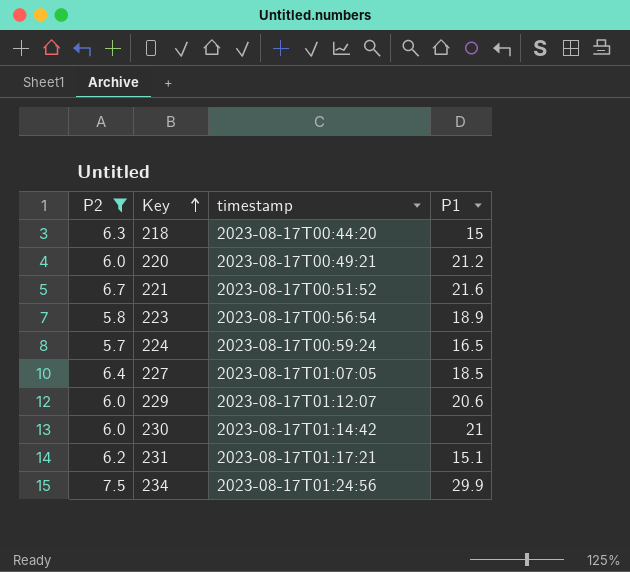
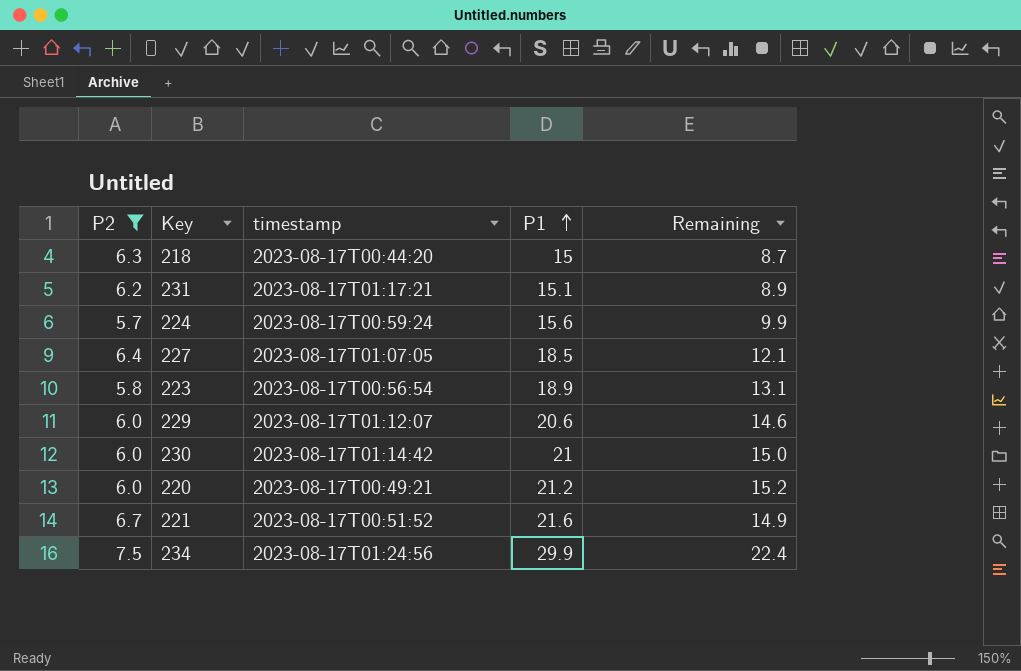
row order: Key ascending -> P1 ascending
column Remaining | formula: none -> [P1] - [P2]
224 | P1: 16.5 -> 15.6

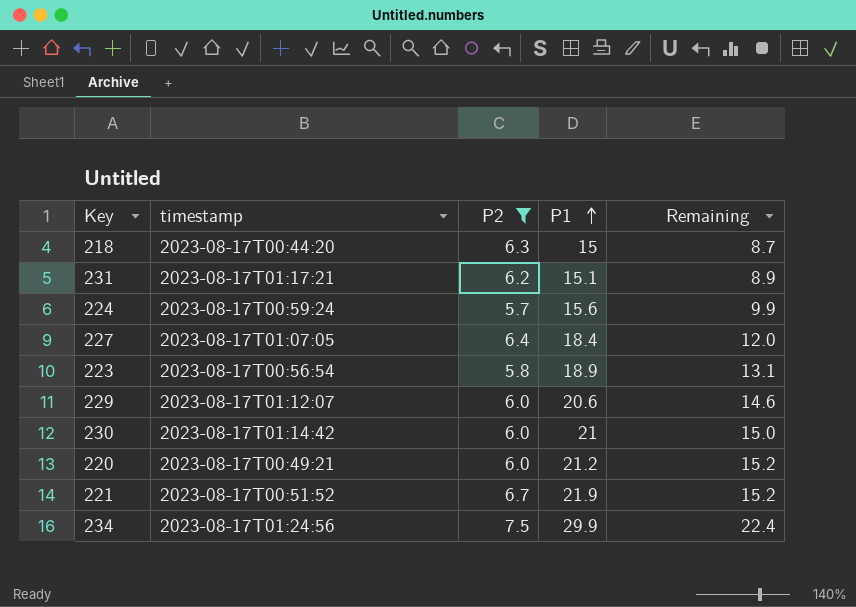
column P2 | position: 1 -> 3
227 | P1: 18.5 -> 18.4
227 | Remaining: 12.1 -> 12.0
221 | P1: 21.6 -> 21.9
221 | Remaining: 14.9 -> 15.2

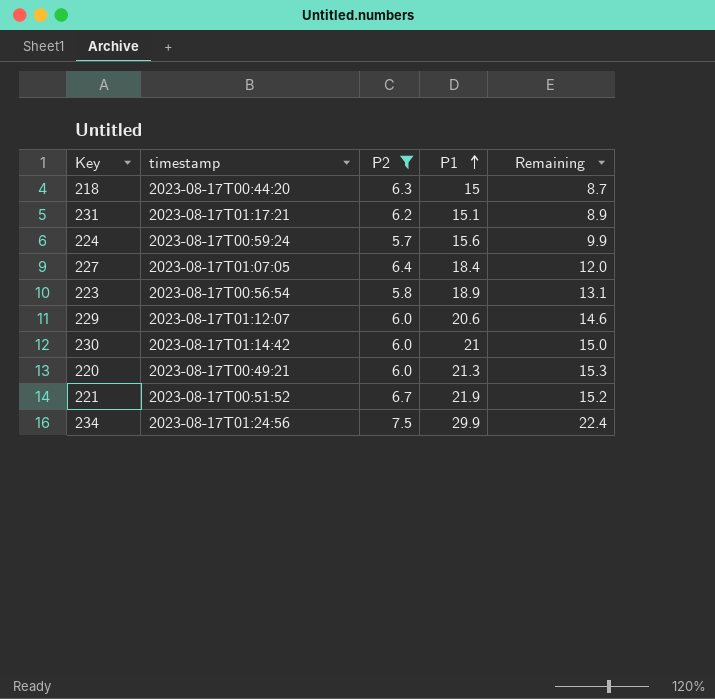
220 | P1: 21.2 -> 21.3
220 | Remaining: 15.2 -> 15.3

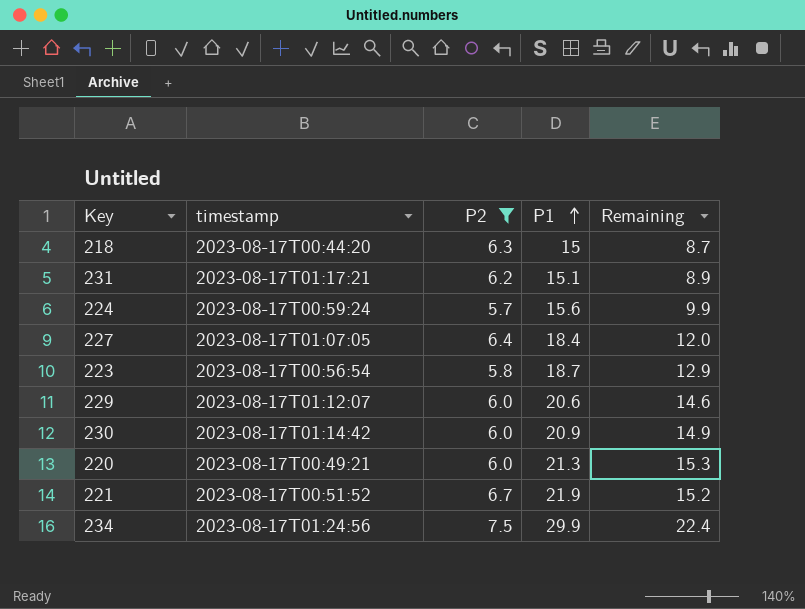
223 | P1: 18.9 -> 18.7
223 | Remaining: 13.1 -> 12.9
230 | P1: 21 -> 20.9
230 | Remaining: 15.0 -> 14.9

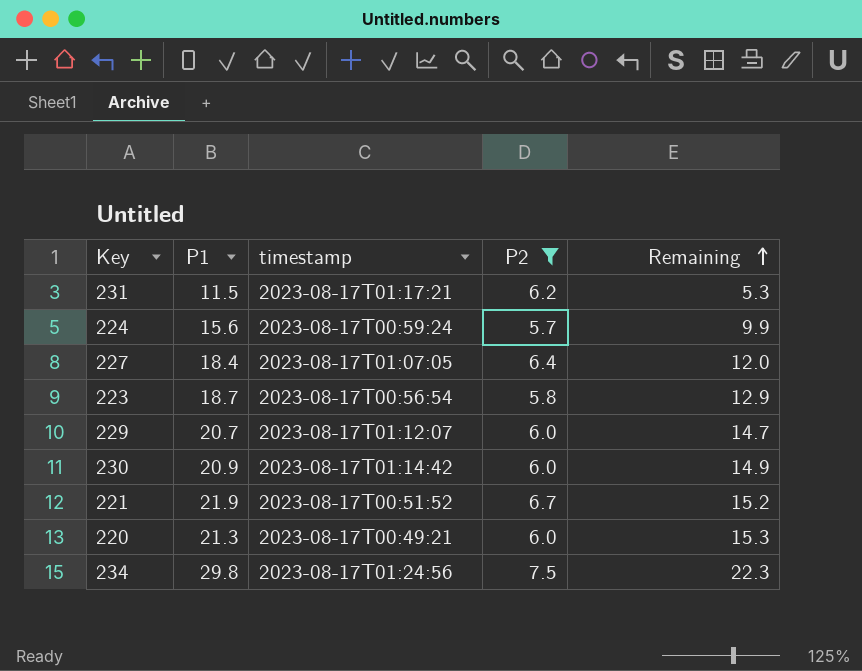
row order: P1 ascending -> Remaining ascending
column P1 | position: 4 -> 2
row 218: 2023-08-17T00:44:20 | 6.3 | 15 | 8.7 -> none
231 | P1: 15.1 -> 11.5
231 | Remaining: 8.9 -> 5.3
229 | P1: 20.6 -> 20.7
229 | Remaining: 14.6 -> 14.7
234 | P1: 29.9 -> 29.8
234 | Remaining: 22.4 -> 22.3

